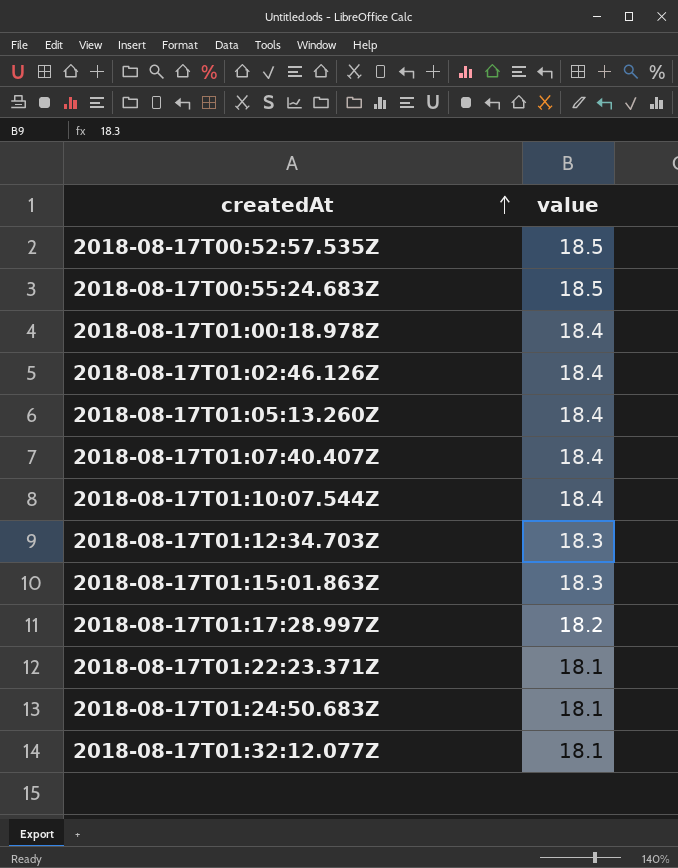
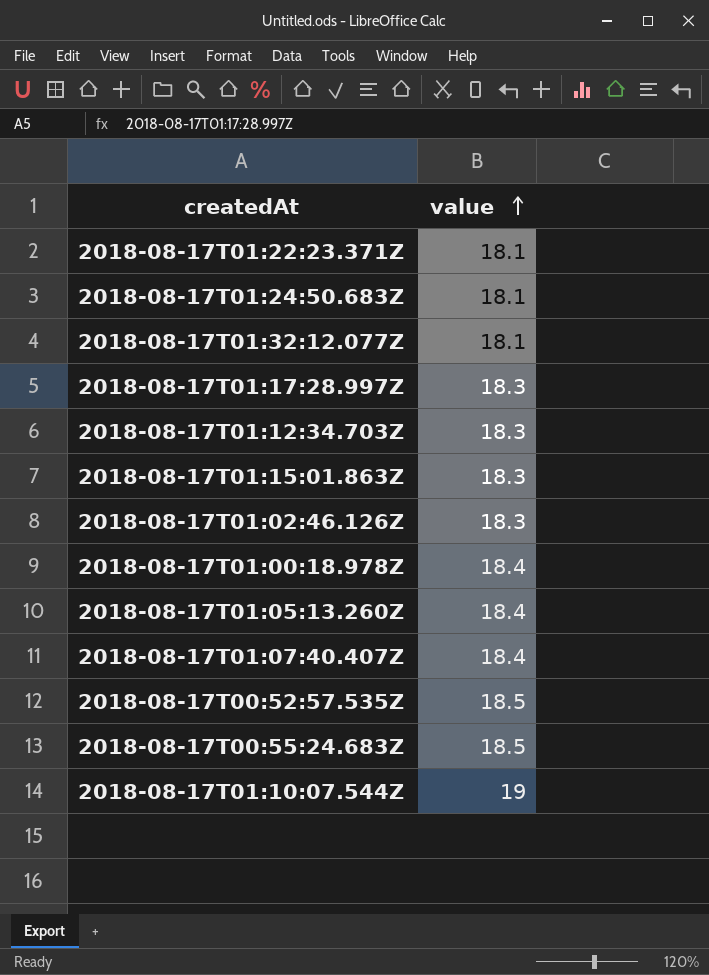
row order: createdAt ascending -> value ascending
2018-08-17T01:17:28.997Z | value: 18.2 -> 18.3
2018-08-17T01:02:46.126Z | value: 18.4 -> 18.3
2018-08-17T01:10:07.544Z | value: 18.4 -> 19

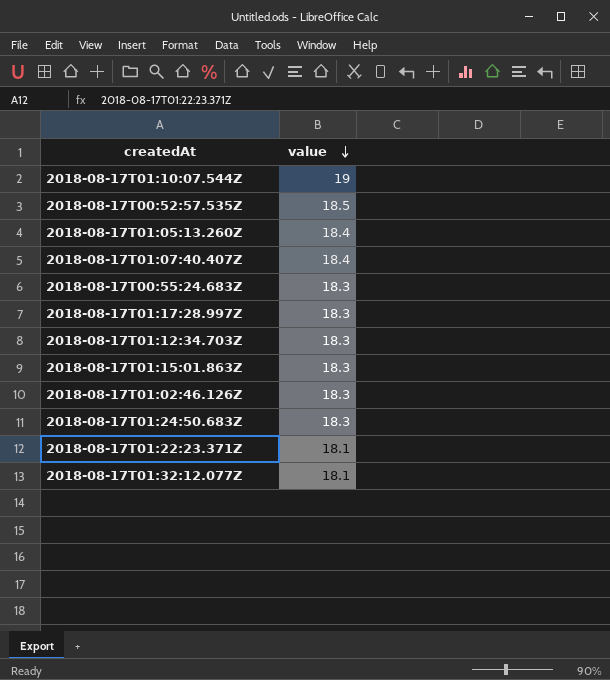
row order: value ascending -> value descending
row 2018-08-17T01:00:18.978Z: 18.4 -> none
2018-08-17T00:55:24.683Z | value: 18.5 -> 18.3
2018-08-17T01:24:50.683Z | value: 18.1 -> 18.3

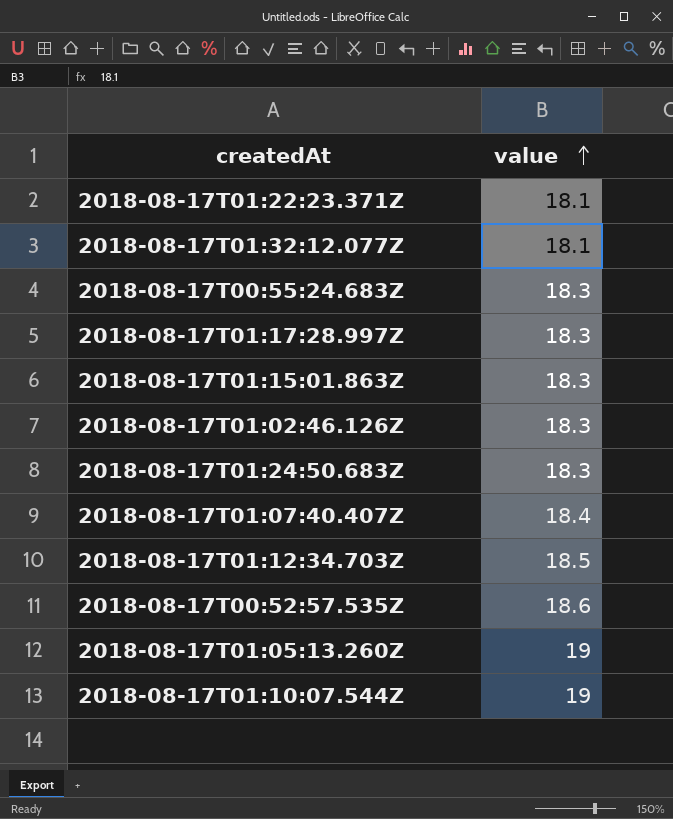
row order: value descending -> value ascending
2018-08-17T01:12:34.703Z | value: 18.3 -> 18.5
2018-08-17T00:52:57.535Z | value: 18.5 -> 18.6
2018-08-17T01:05:13.260Z | value: 18.4 -> 19

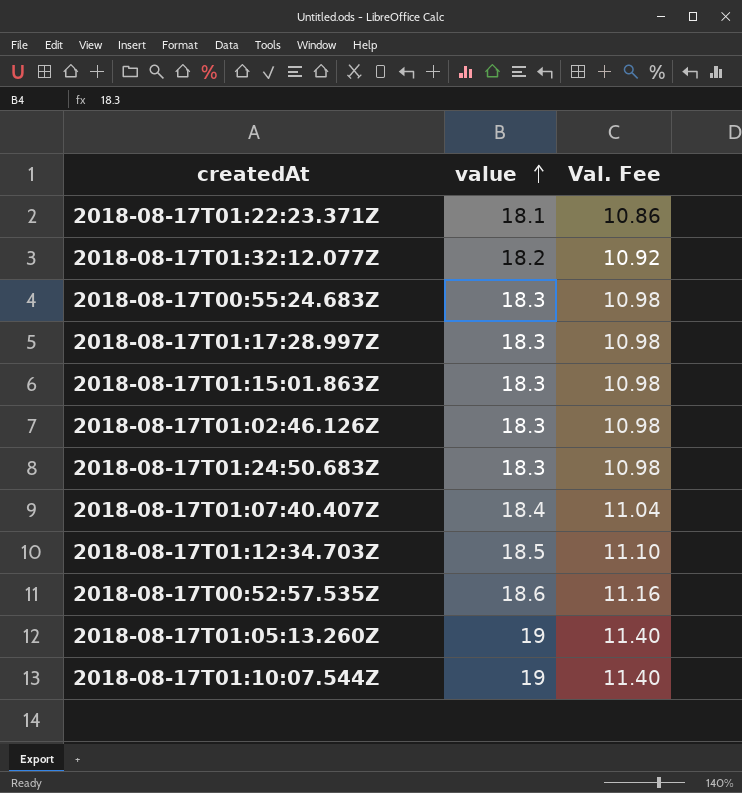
column Val. Fee | formula: none -> [value] * 0.6
2018-08-17T01:32:12.077Z | value: 18.1 -> 18.2

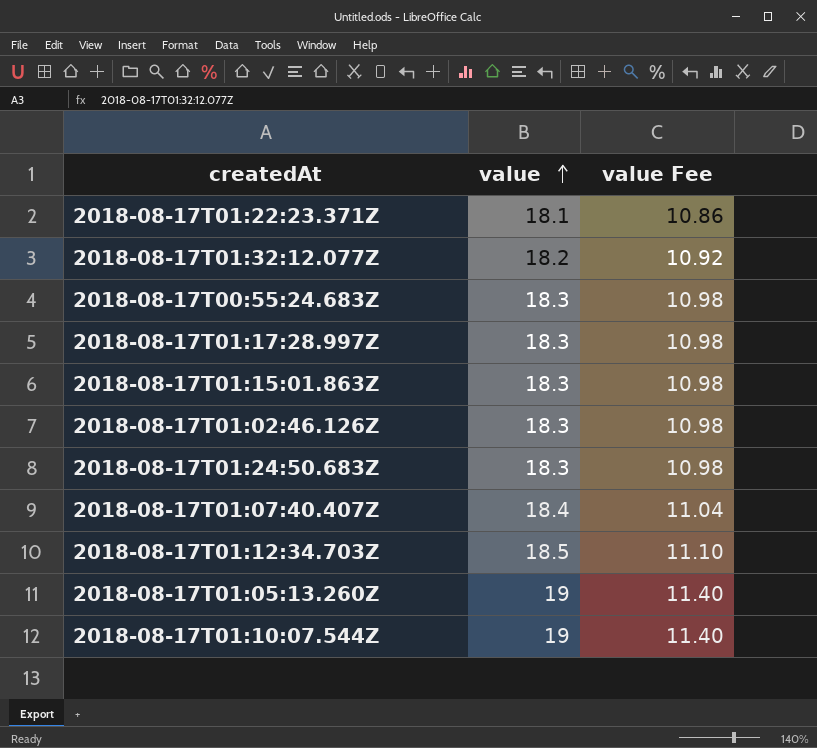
column name: Val. Fee -> value Fee
row 2018-08-17T00:52:57.535Z: 18.6 | 11.16 -> none

